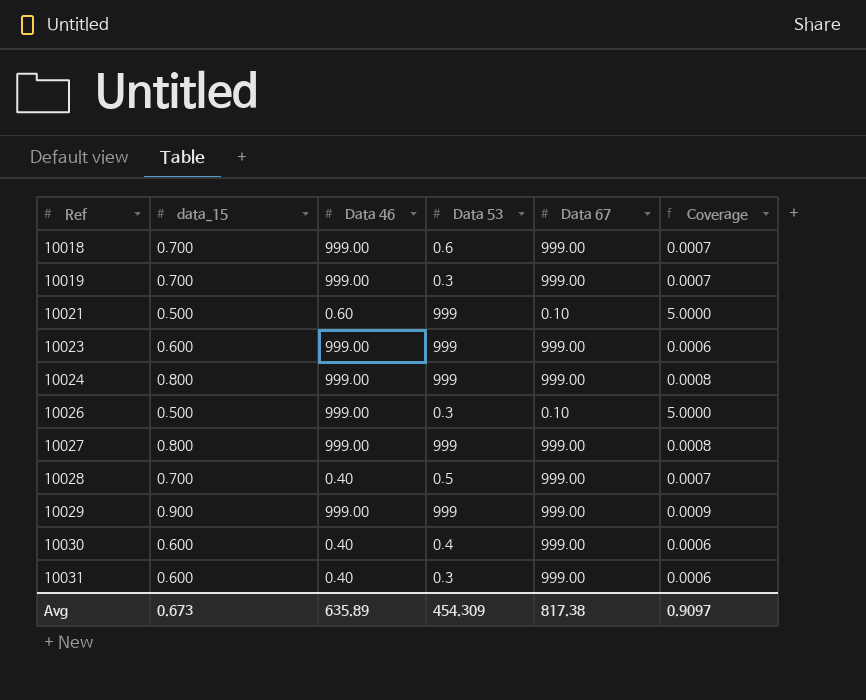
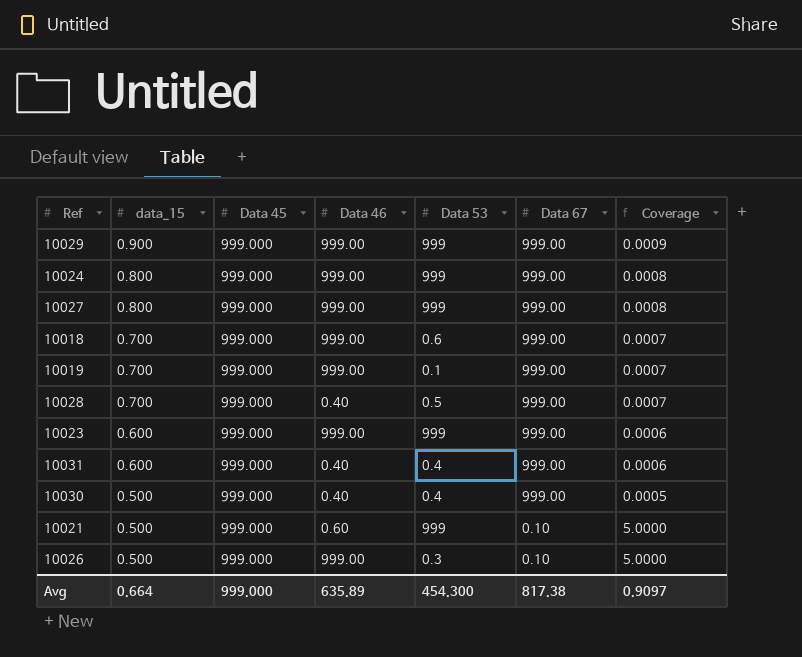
row order: Ref ascending -> data_15 descending
column Data 45 | position: none -> 3
10019 | Data 53: 0.3 -> 0.1
10031 | Data 53: 0.3 -> 0.4
10030 | data_15: 0.600 -> 0.500
10030 | Coverage: 0.0006 -> 0.0005
Avg | data_15: 0.673 -> 0.664
Avg | Data 53: 454.309 -> 454.300

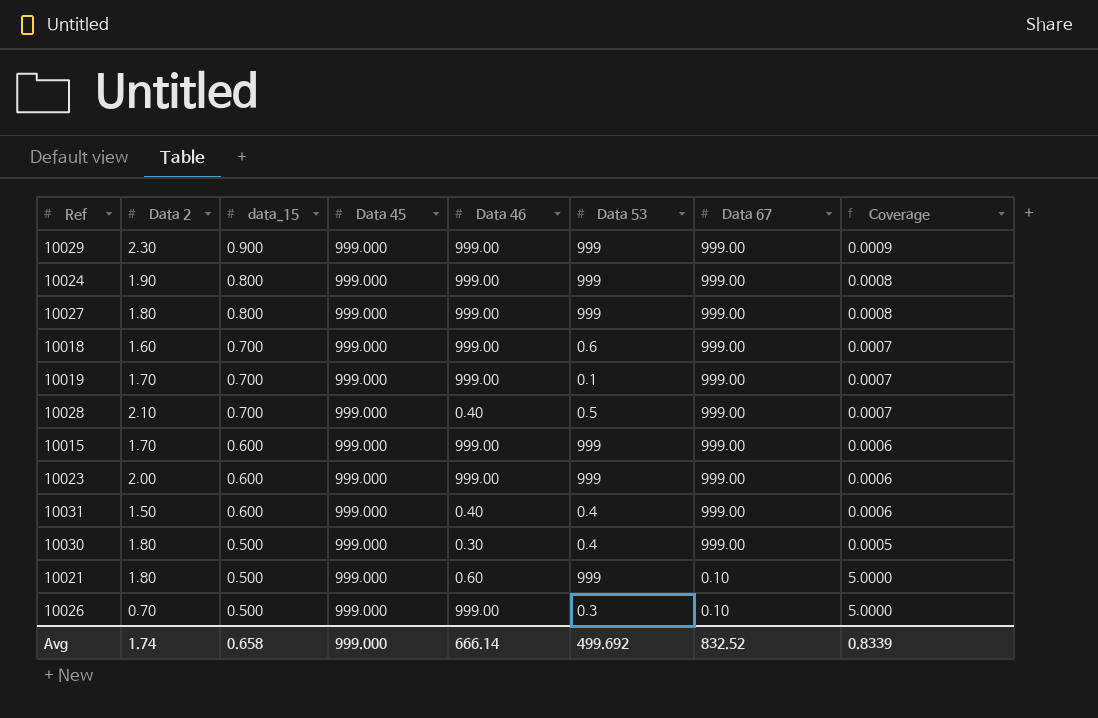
column Data 2 | position: none -> 2
row 10015: none -> 1.70 | 0.600 | 999.000 | 999.00 | 999 | 999.00 | 0.0006
10030 | Data 46: 0.40 -> 0.30
Avg | data_15: 0.664 -> 0.658
Avg | Data 46: 635.89 -> 666.14
Avg | Data 53: 454.300 -> 499.692
Avg | Data 67: 817.38 -> 832.52
Avg | Coverage: 0.9097 -> 0.8339

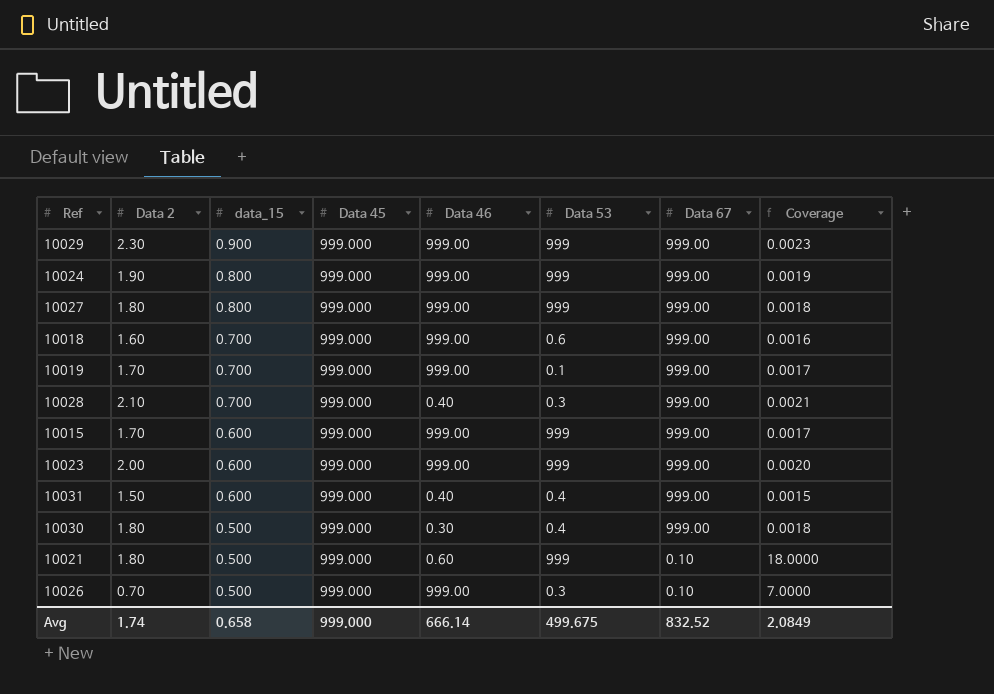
column Coverage | formula: [data_15] / [Data 67] -> [Data 2] / [Data 67]
10028 | Data 53: 0.5 -> 0.3
Avg | Data 53: 499.692 -> 499.675
Avg | Coverage: 0.8339 -> 2.0849

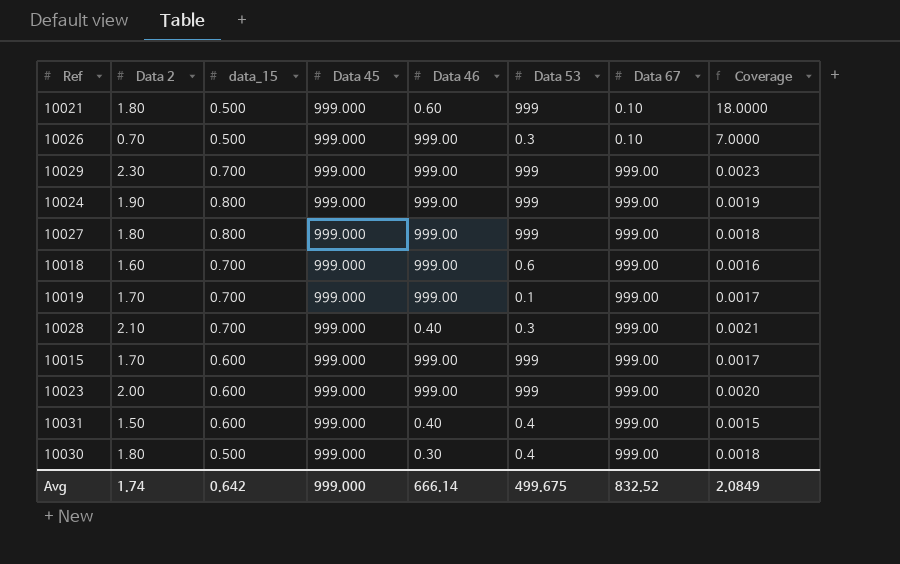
row order: data_15 descending -> Data 67 ascending
10029 | data_15: 0.900 -> 0.700
Avg | data_15: 0.658 -> 0.642

